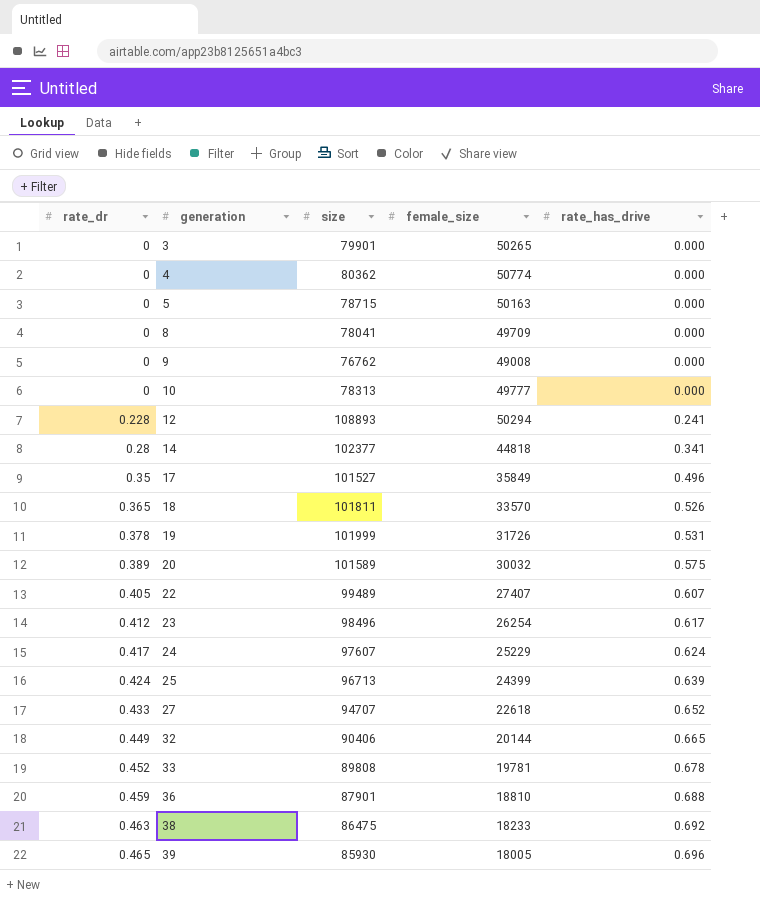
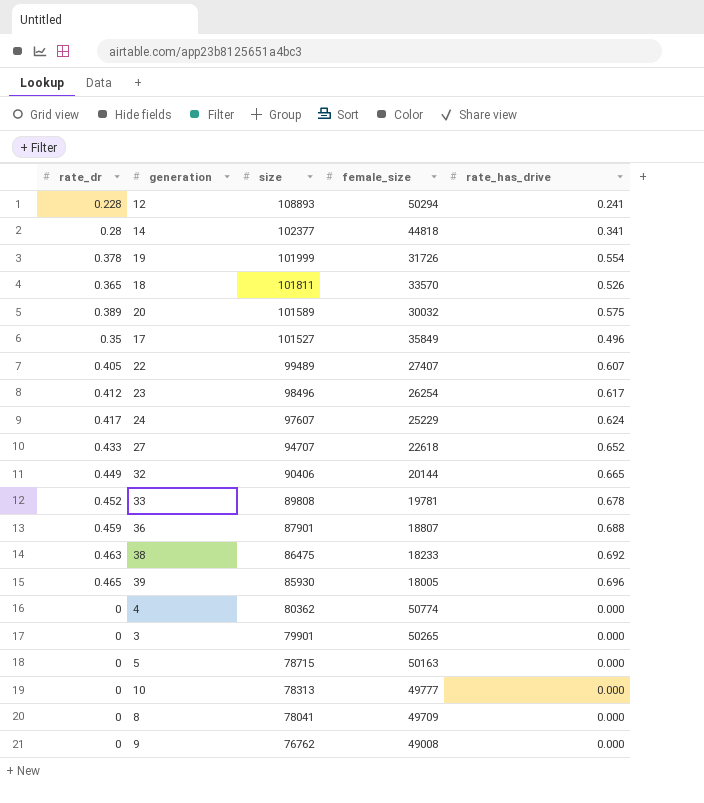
row order: rate_dr ascending -> size descending
row 25: 0.424 | 96713 | 24399 | 0.639 -> none
19 | rate_has_drive: 0.531 -> 0.554
36 | female_size: 18810 -> 18807

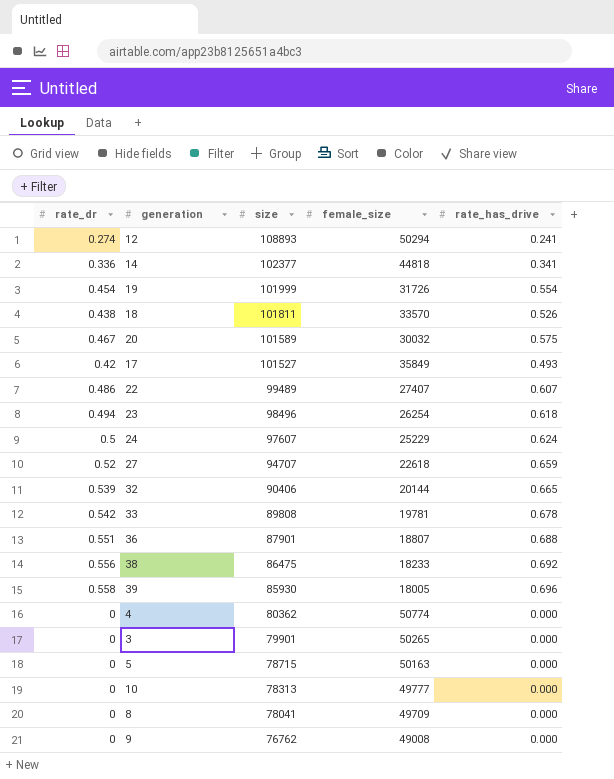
12 | rate_dr: 0.228 -> 0.274
14 | rate_dr: 0.28 -> 0.336
19 | rate_dr: 0.378 -> 0.454
18 | rate_dr: 0.365 -> 0.438
20 | rate_dr: 0.389 -> 0.467
17 | rate_dr: 0.35 -> 0.42
17 | rate_has_drive: 0.496 -> 0.493
22 | rate_dr: 0.405 -> 0.486
23 | rate_dr: 0.412 -> 0.494
23 | rate_has_drive: 0.617 -> 0.618
24 | rate_dr: 0.417 -> 0.5
27 | rate_dr: 0.433 -> 0.52
27 | rate_has_drive: 0.652 -> 0.659
32 | rate_dr: 0.449 -> 0.539
33 | rate_dr: 0.452 -> 0.542
36 | rate_dr: 0.459 -> 0.551
38 | rate_dr: 0.463 -> 0.556
39 | rate_dr: 0.465 -> 0.558

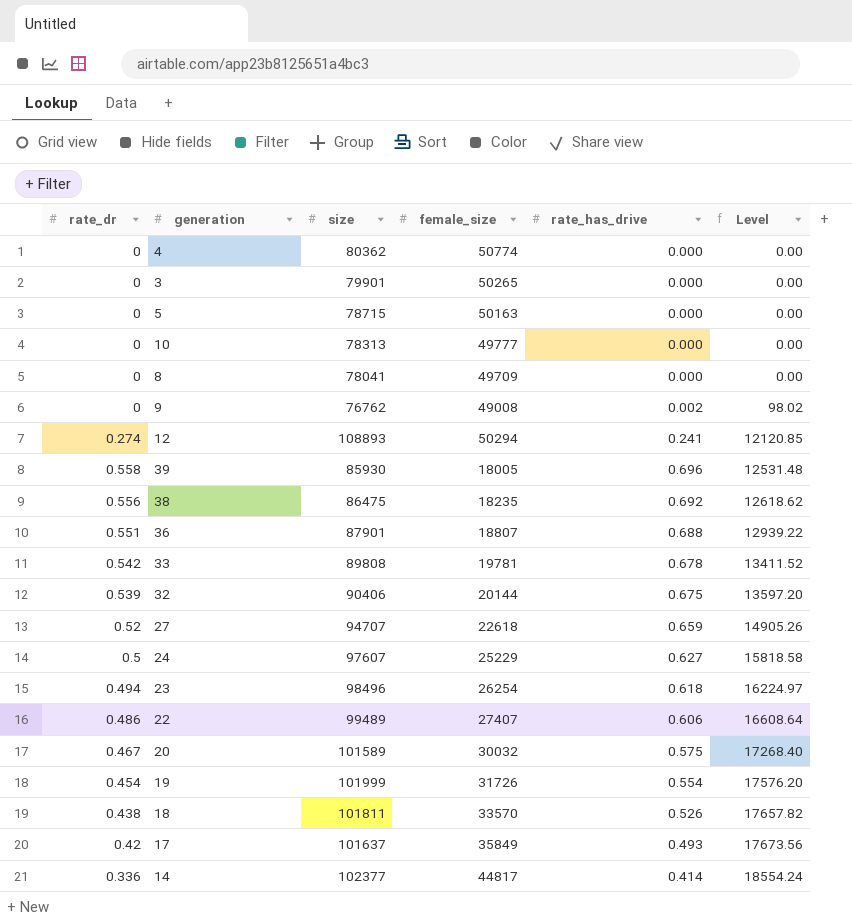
row order: size descending -> Level ascending
column Level | formula: none -> [female_size] * [rate_has_drive]
9 | rate_has_drive: 0.000 -> 0.002
38 | female_size: 18233 -> 18235
32 | rate_has_drive: 0.665 -> 0.675
24 | rate_has_drive: 0.624 -> 0.627
22 | rate_has_drive: 0.607 -> 0.606
17 | size: 101527 -> 101637
14 | female_size: 44818 -> 44817
14 | rate_has_drive: 0.341 -> 0.414

